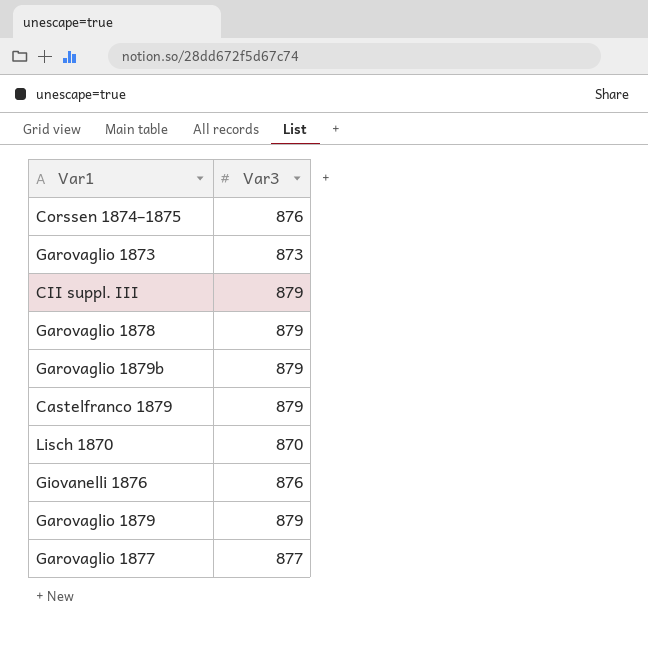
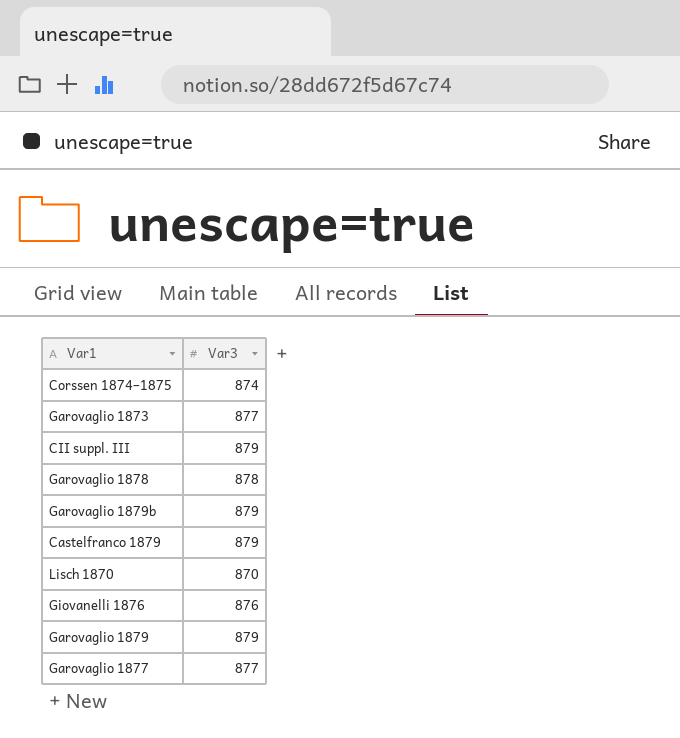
Corssen 1874–1875 | Var3: 876 -> 874
Garovaglio 1873 | Var3: 873 -> 877
Garovaglio 1878 | Var3: 879 -> 878

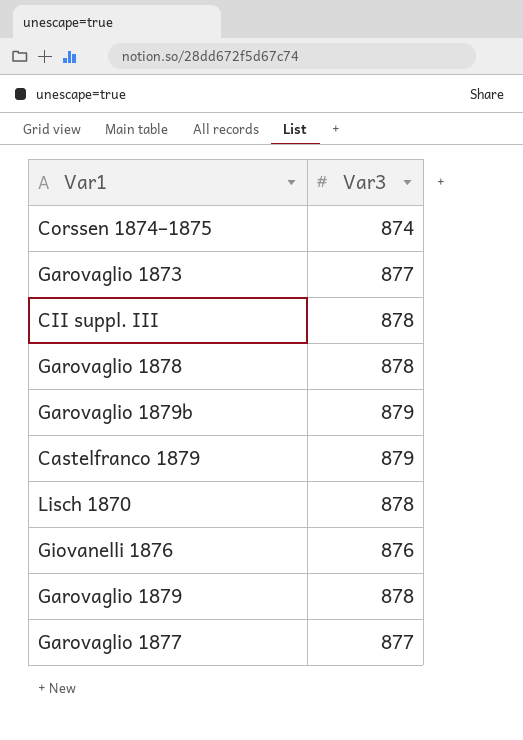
CII suppl. III | Var3: 879 -> 878
Lisch 1870 | Var3: 870 -> 878
Garovaglio 1879 | Var3: 879 -> 878

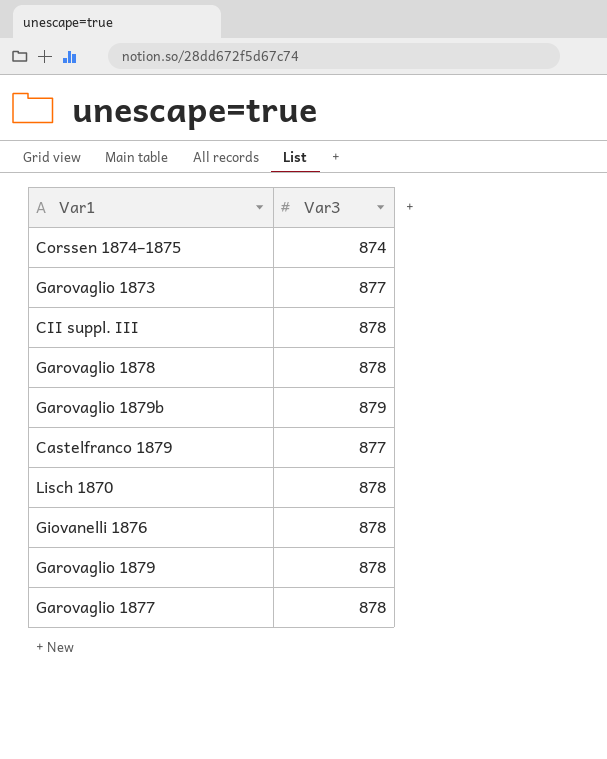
Castelfranco 1879 | Var3: 879 -> 877
Giovanelli 1876 | Var3: 876 -> 878
Garovaglio 1877 | Var3: 877 -> 878

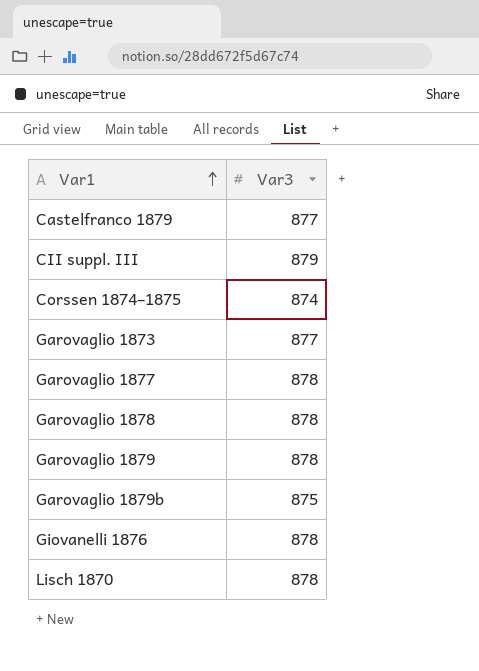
row order: none -> Var1 ascending
CII suppl. III | Var3: 878 -> 879
Garovaglio 1879b | Var3: 879 -> 875

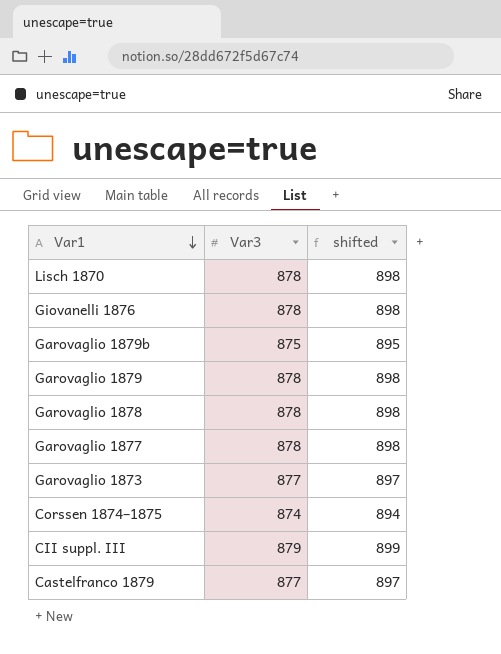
row order: Var1 ascending -> Var1 descending
column shifted | formula: none -> [Var3] + 20

